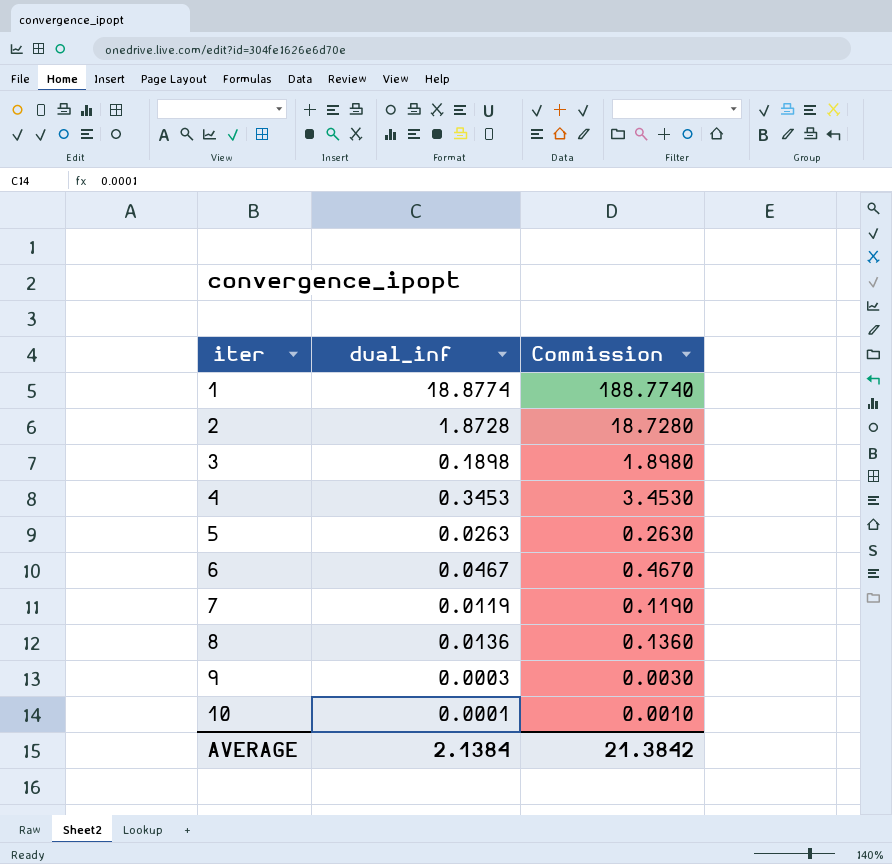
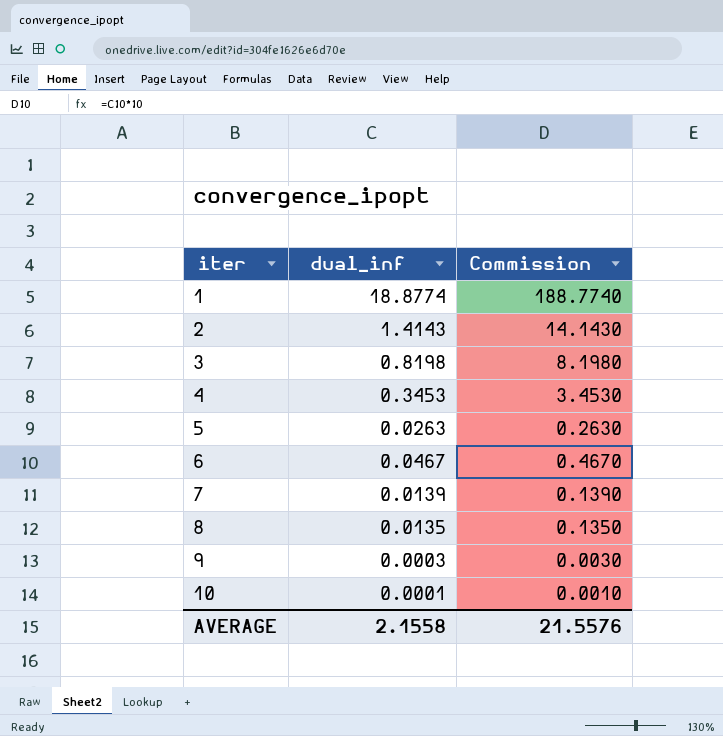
2 | dual_inf: 1.8728 -> 1.4143
2 | Commission: 18.7280 -> 14.1430
3 | dual_inf: 0.1898 -> 0.8198
3 | Commission: 1.8980 -> 8.1980
7 | dual_inf: 0.0119 -> 0.0139
7 | Commission: 0.1190 -> 0.1390
8 | dual_inf: 0.0136 -> 0.0135
8 | Commission: 0.1360 -> 0.1350
AVERAGE | dual_inf: 2.1384 -> 2.1558
AVERAGE | Commission: 21.3842 -> 21.5576

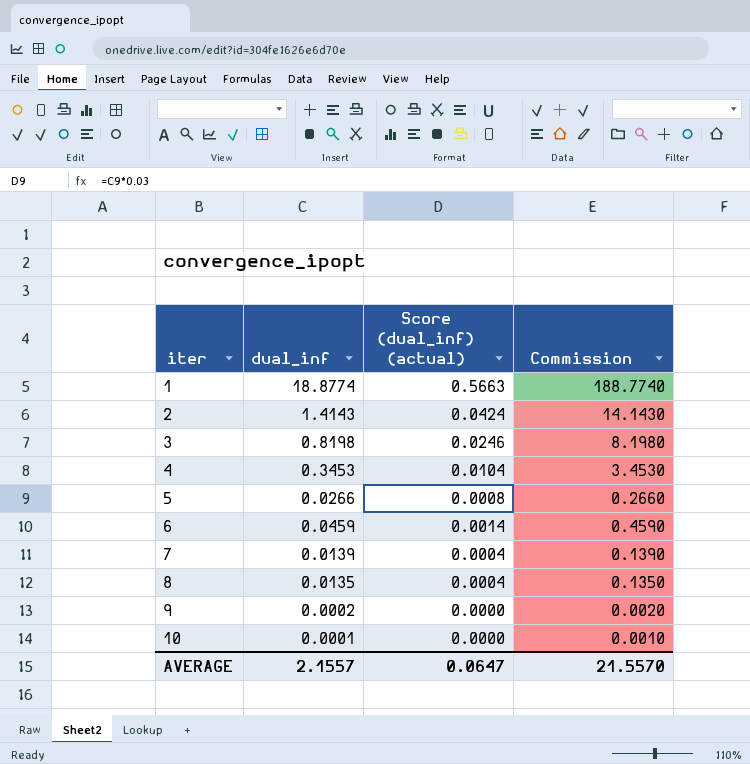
column Score (dual_inf) (actual) | formula: none -> [dual_inf] * 0.03
5 | dual_inf: 0.0263 -> 0.0266
5 | Commission: 0.2630 -> 0.2660
6 | dual_inf: 0.0467 -> 0.0459
6 | Commission: 0.4670 -> 0.4590
9 | dual_inf: 0.0003 -> 0.0002
9 | Commission: 0.0030 -> 0.0020
AVERAGE | dual_inf: 2.1558 -> 2.1557
AVERAGE | Commission: 21.5576 -> 21.5570

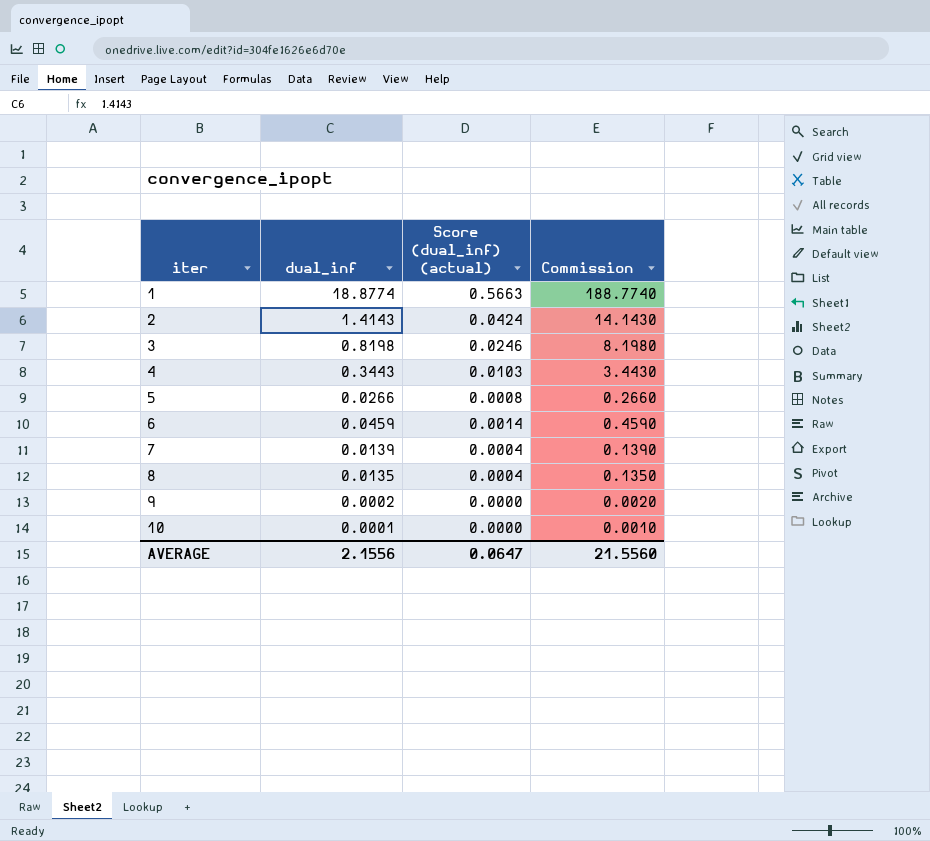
4 | dual_inf: 0.3453 -> 0.3443
4 | Score (dual_inf) (actual): 0.0104 -> 0.0103
4 | Commission: 3.4530 -> 3.4430
AVERAGE | dual_inf: 2.1557 -> 2.1556
AVERAGE | Commission: 21.5570 -> 21.5560

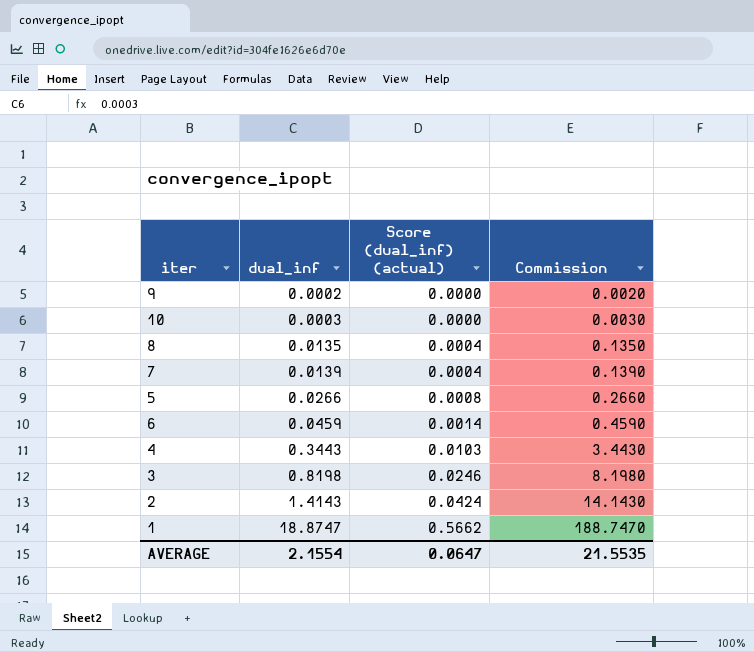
row order: iter ascending -> dual_inf ascending
10 | dual_inf: 0.0001 -> 0.0003
10 | Commission: 0.0010 -> 0.0030
1 | dual_inf: 18.8774 -> 18.8747
1 | Score (dual_inf) (actual): 0.5663 -> 0.5662
1 | Commission: 188.7740 -> 188.7470
AVERAGE | dual_inf: 2.1556 -> 2.1554
AVERAGE | Commission: 21.5560 -> 21.5535

